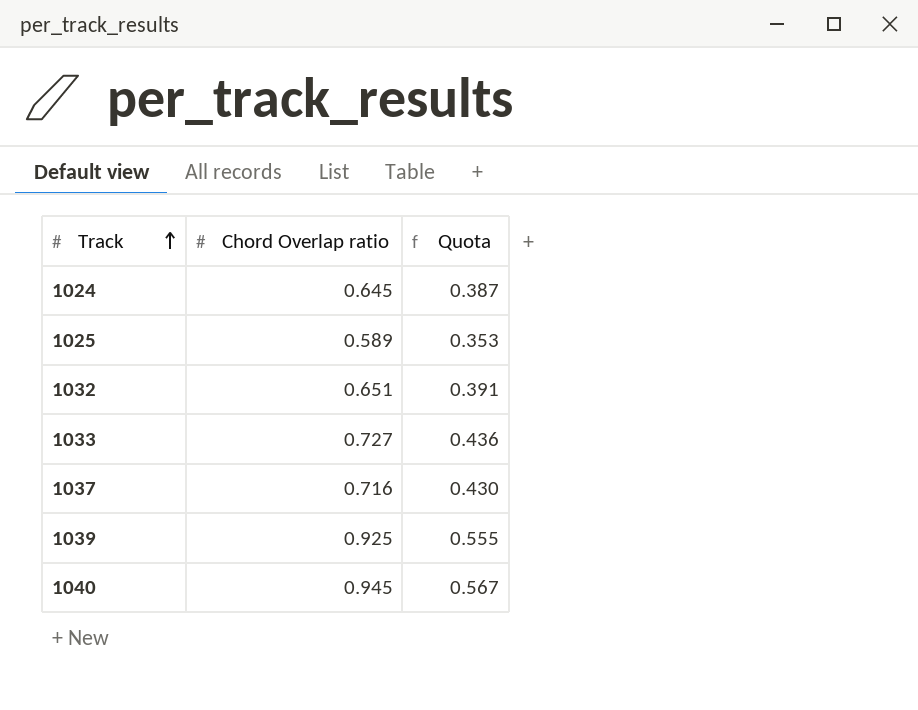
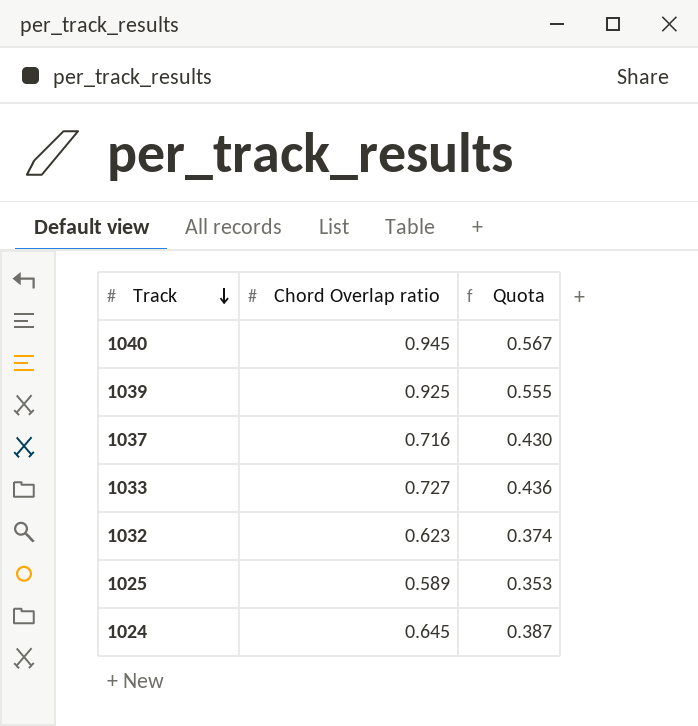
row order: Track ascending -> Track descending
1032 | Chord Overlap ratio: 0.651 -> 0.623
1032 | Quota: 0.391 -> 0.374

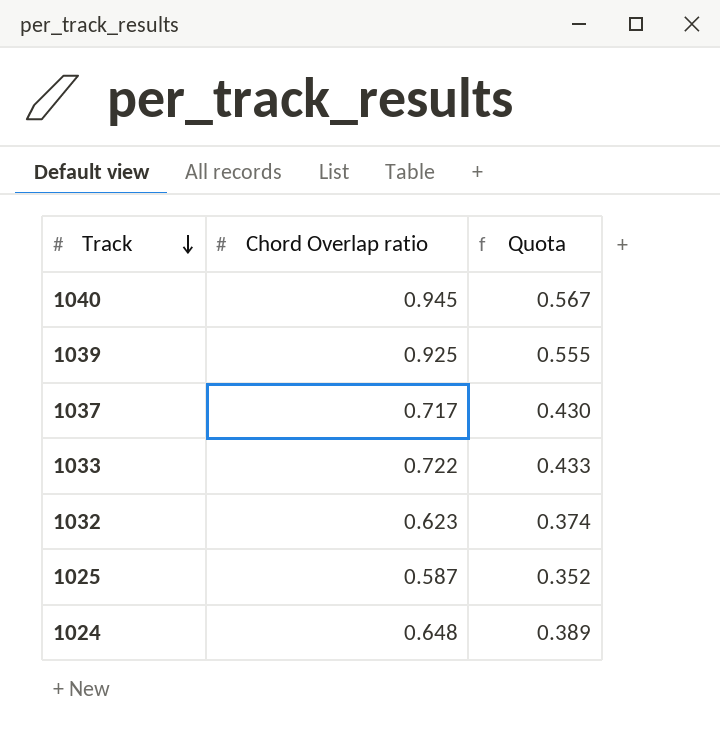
1037 | Chord Overlap ratio: 0.716 -> 0.717
1033 | Chord Overlap ratio: 0.727 -> 0.722
1033 | Quota: 0.436 -> 0.433
1025 | Chord Overlap ratio: 0.589 -> 0.587
1025 | Quota: 0.353 -> 0.352
1024 | Chord Overlap ratio: 0.645 -> 0.648
1024 | Quota: 0.387 -> 0.389

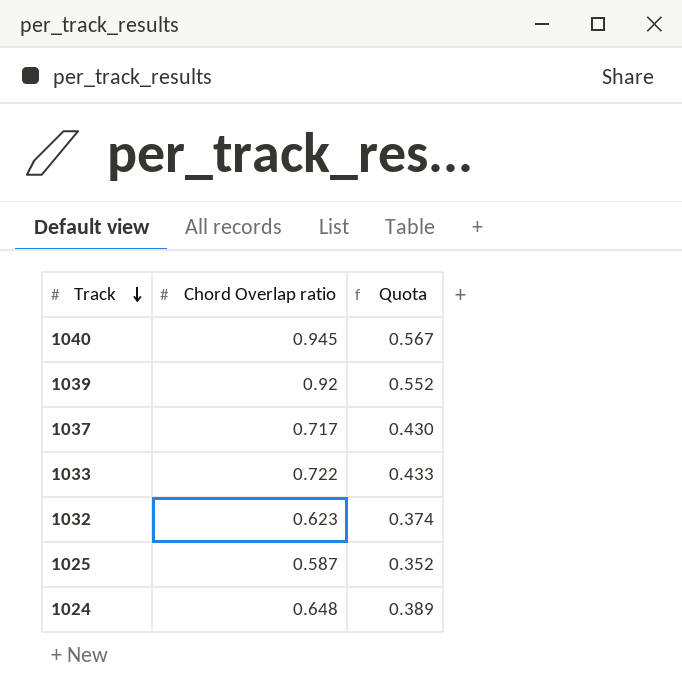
1039 | Chord Overlap ratio: 0.925 -> 0.92
1039 | Quota: 0.555 -> 0.552

